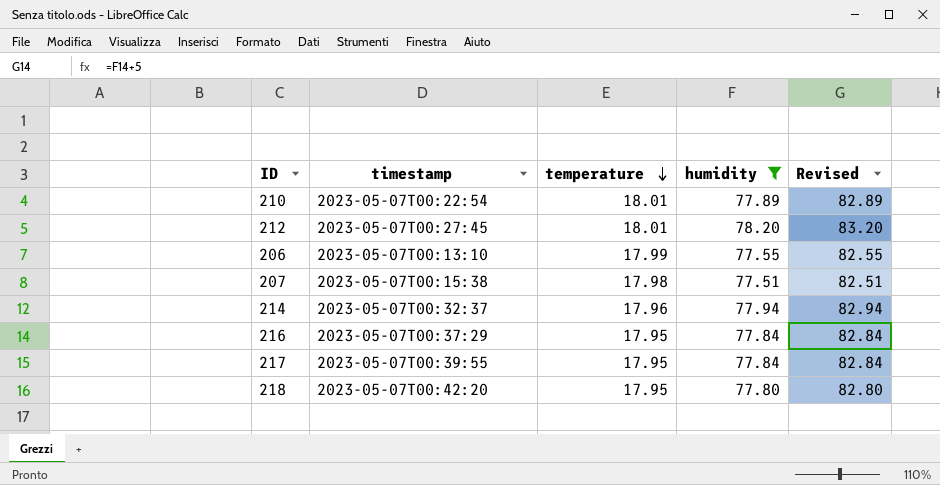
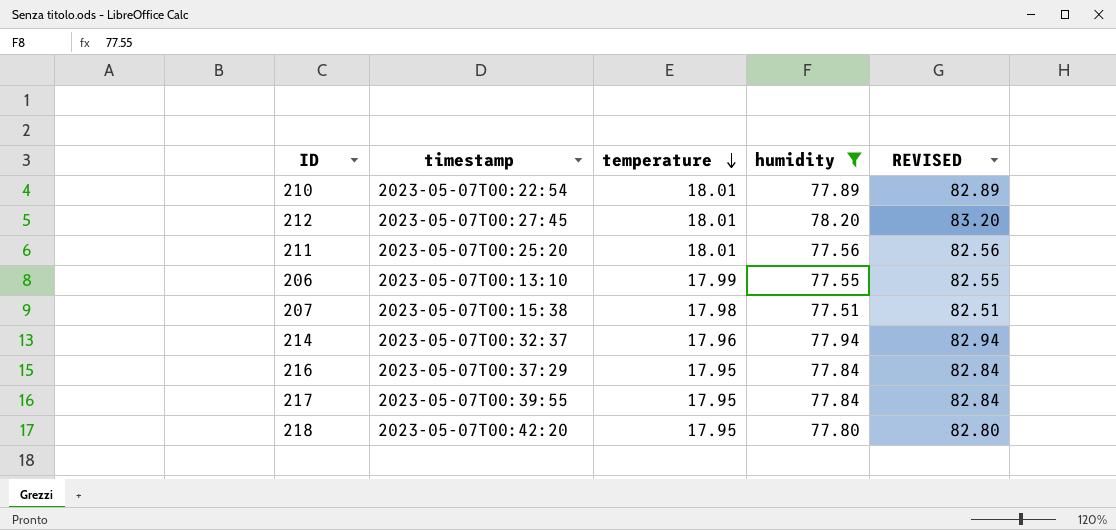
column name: Revised -> REVISED
row 211: none -> 2023-05-07T00:25:20 | 18.01 | 77.56 | 82.56

